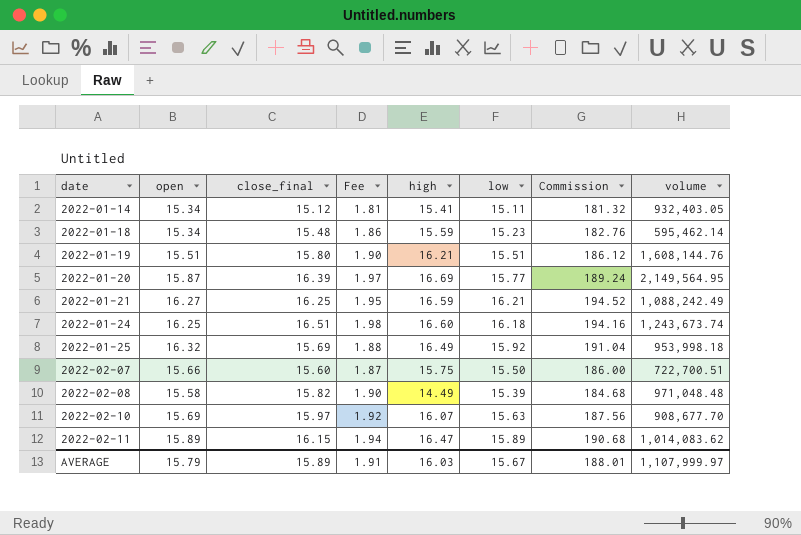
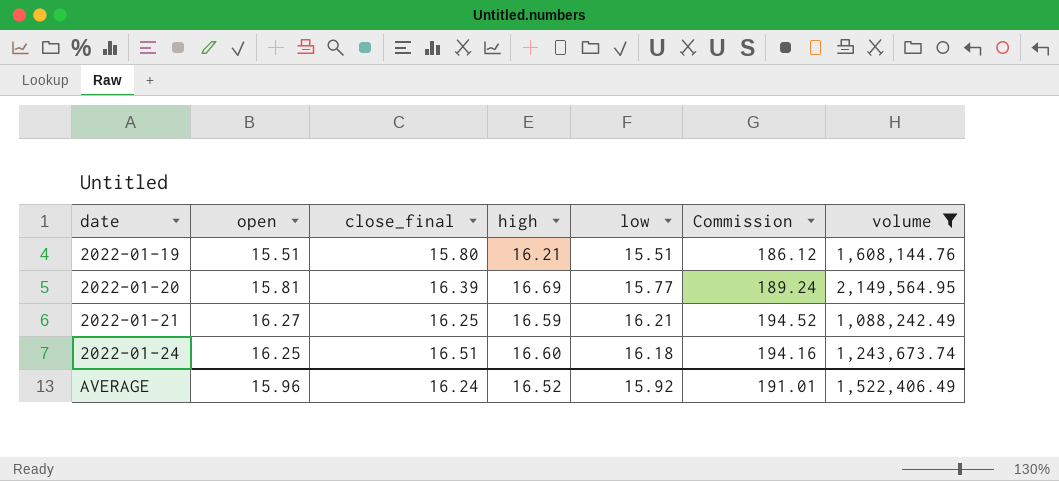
filter: none -> volume >= 1,088,242.49
column Fee | formula: [close_final] * 0.12 -> none
2022-01-20 | open: 15.87 -> 15.81
AVERAGE | open: 15.79 -> 15.96
AVERAGE | close_final: 15.89 -> 16.24
AVERAGE | high: 16.03 -> 16.52
AVERAGE | low: 15.67 -> 15.92
AVERAGE | Commission: 188.01 -> 191.01
AVERAGE | volume: 1,107,999.97 -> 1,522,406.49

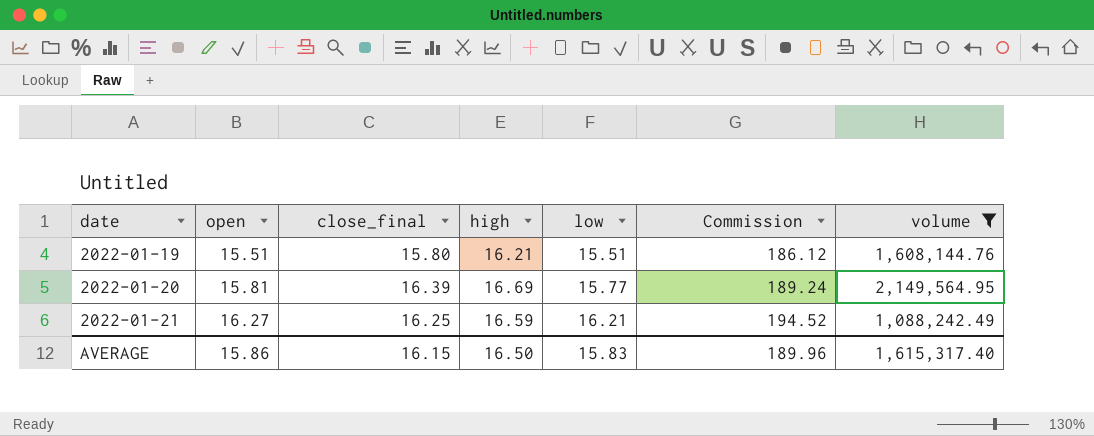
row 2022-01-24: 16.25 | 16.51 | 16.60 | 16.18 | 194.16 | 1,243,673.74 -> none
AVERAGE | open: 15.96 -> 15.86
AVERAGE | close_final: 16.24 -> 16.15
AVERAGE | high: 16.52 -> 16.50
AVERAGE | low: 15.92 -> 15.83
AVERAGE | Commission: 191.01 -> 189.96
AVERAGE | volume: 1,522,406.49 -> 1,615,317.40

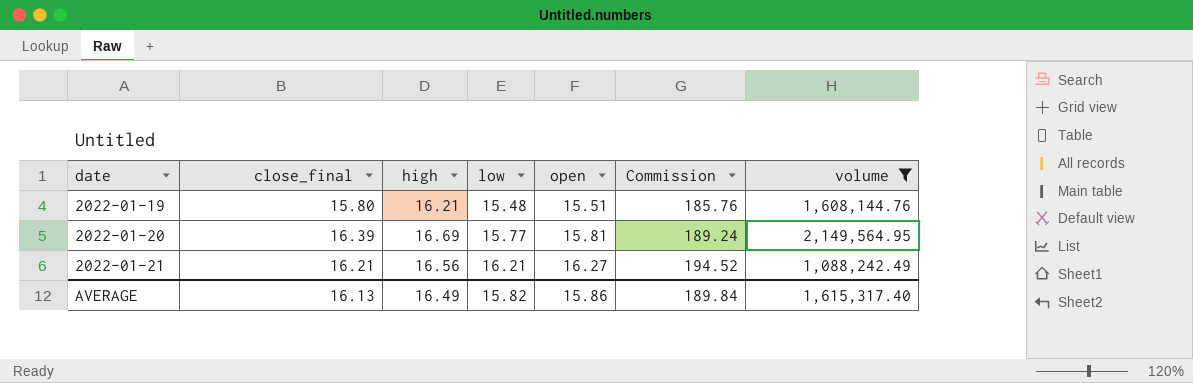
column open | position: 2 -> 5
2022-01-19 | low: 15.51 -> 15.48
2022-01-19 | Commission: 186.12 -> 185.76
2022-01-21 | close_final: 16.25 -> 16.21
2022-01-21 | high: 16.59 -> 16.56
AVERAGE | close_final: 16.15 -> 16.13
AVERAGE | high: 16.50 -> 16.49
AVERAGE | low: 15.83 -> 15.82
AVERAGE | Commission: 189.96 -> 189.84

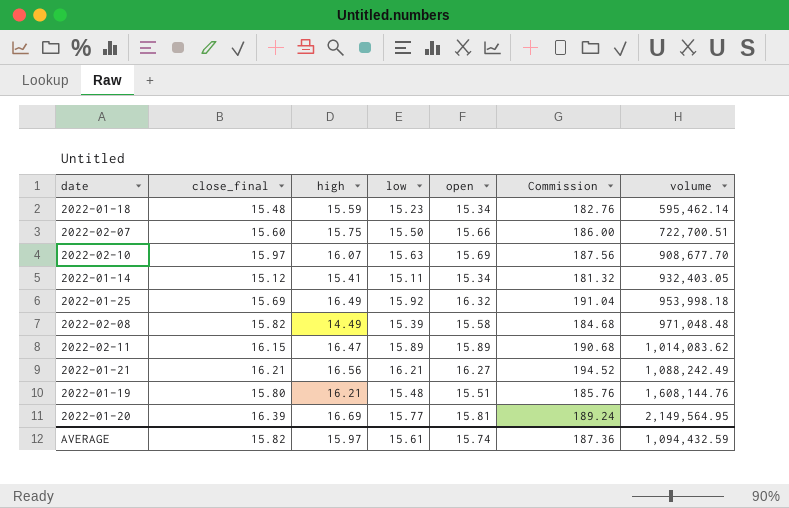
filter: volume >= 1,088,242.49 -> none
row order: date ascending -> volume ascending
AVERAGE | close_final: 16.13 -> 15.82
AVERAGE | high: 16.49 -> 15.97
AVERAGE | low: 15.82 -> 15.61
AVERAGE | open: 15.86 -> 15.74
AVERAGE | Commission: 189.84 -> 187.36
AVERAGE | volume: 1,615,317.40 -> 1,094,432.59

